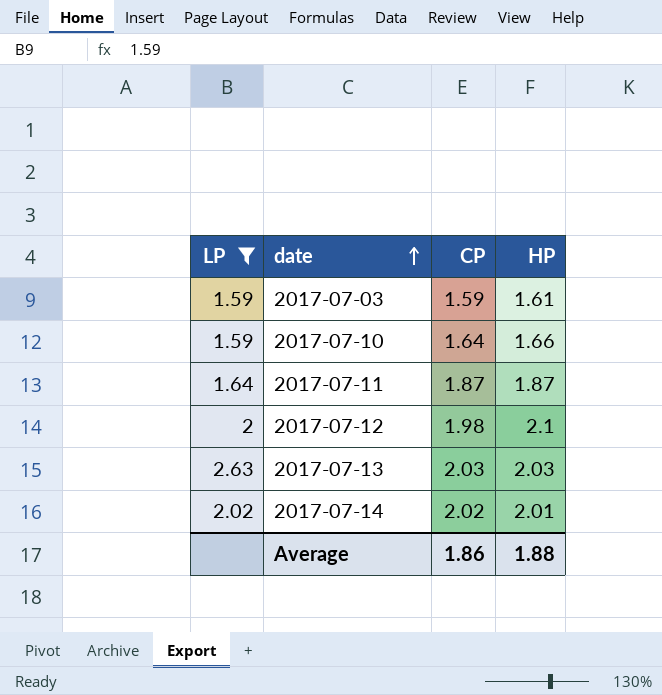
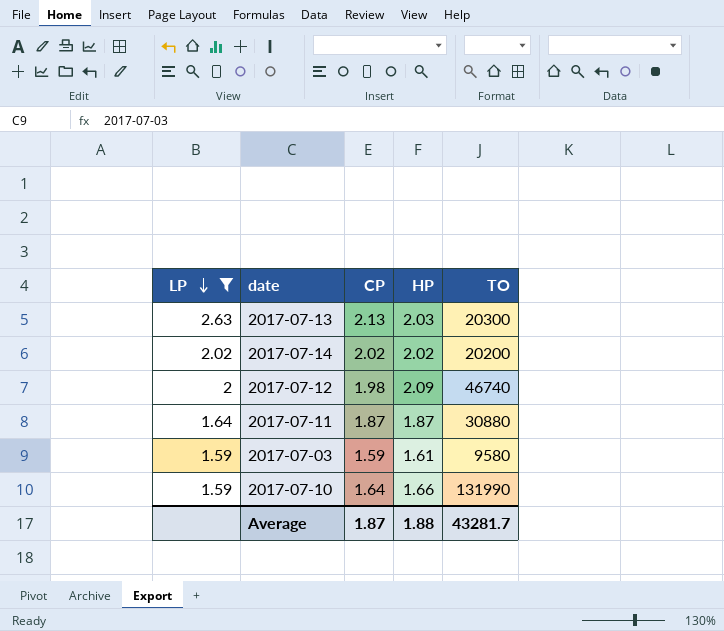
row order: date ascending -> LP descending
column TO | position: none -> 5
2017-07-13 | CP: 2.03 -> 2.13
2017-07-14 | HP: 2.01 -> 2.02
2017-07-12 | HP: 2.1 -> 2.09
Average | CP: 1.86 -> 1.87

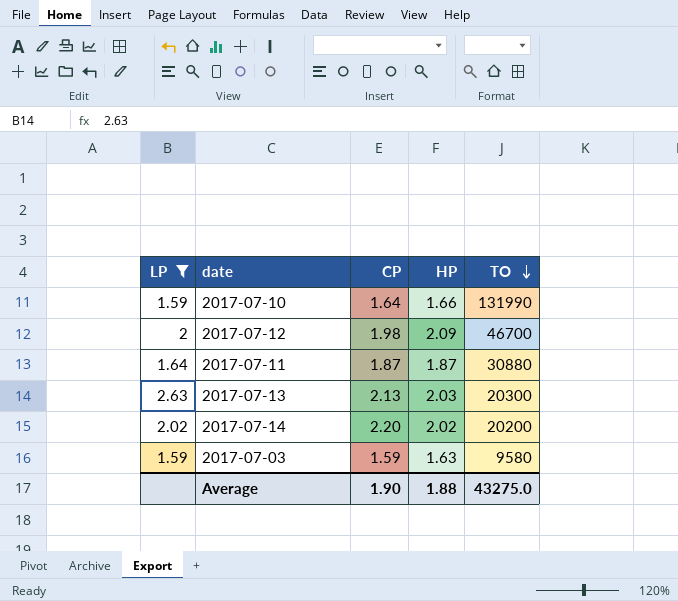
row order: LP descending -> TO descending
2017-07-12 | TO: 46740 -> 46700
2017-07-14 | CP: 2.02 -> 2.20
2017-07-03 | HP: 1.61 -> 1.63
Average | CP: 1.87 -> 1.90
Average | TO: 43281.7 -> 43275.0

